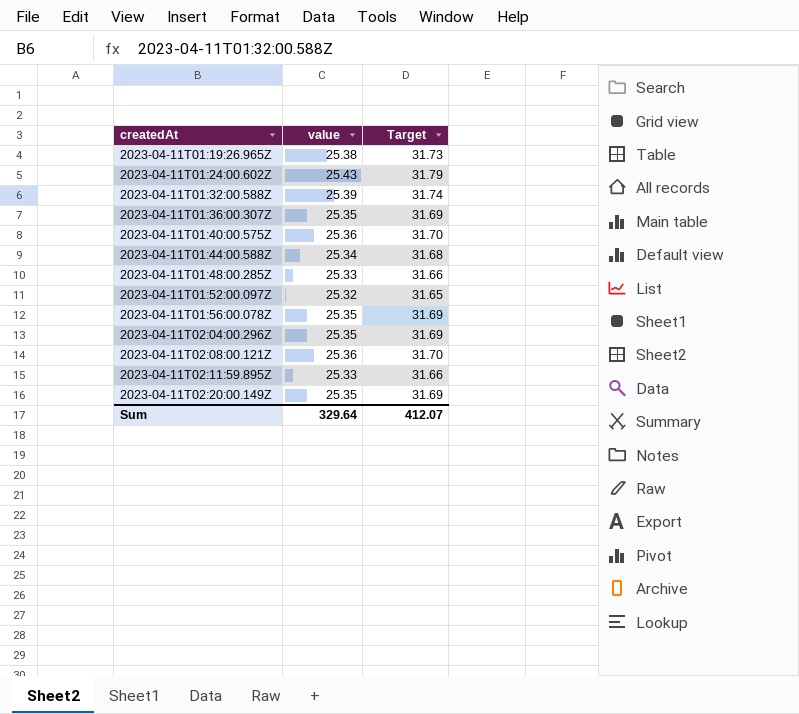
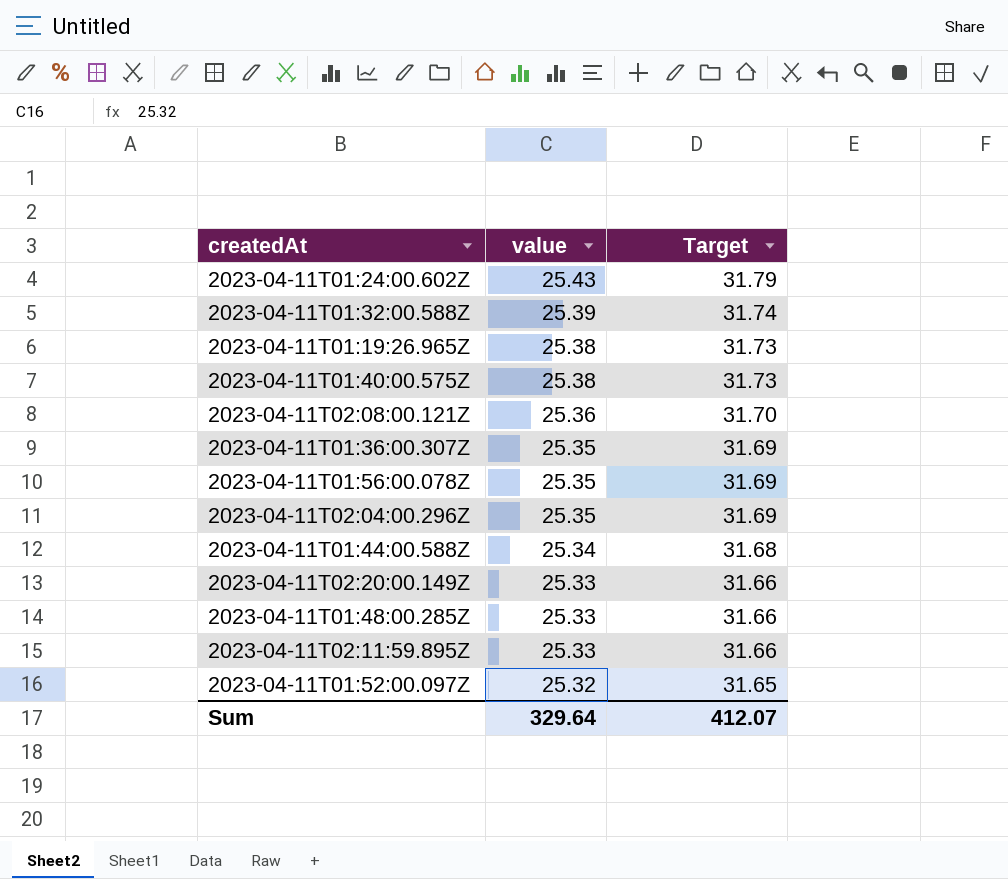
row order: createdAt ascending -> value descending
2023-04-11T01:40:00.575Z | value: 25.36 -> 25.38
2023-04-11T01:40:00.575Z | Target: 31.70 -> 31.73
2023-04-11T02:20:00.149Z | value: 25.35 -> 25.33
2023-04-11T02:20:00.149Z | Target: 31.69 -> 31.66

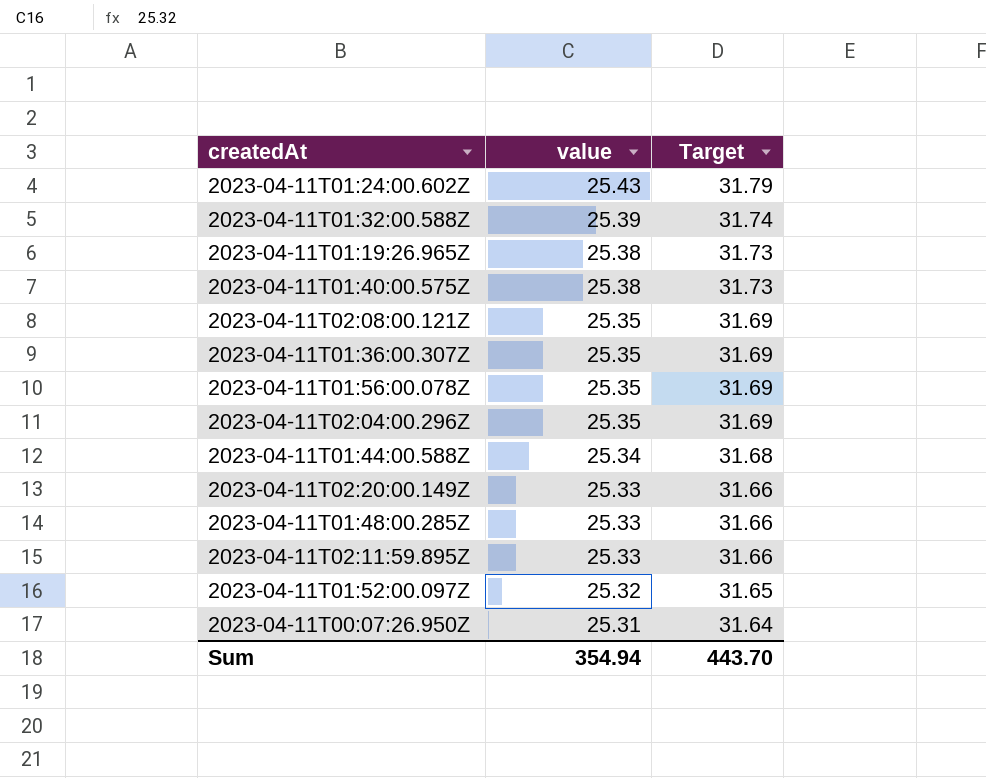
2023-04-11T02:08:00.121Z | value: 25.36 -> 25.35
2023-04-11T02:08:00.121Z | Target: 31.70 -> 31.69
row 2023-04-11T00:07:26.950Z: none -> 25.31 | 31.64
Sum | value: 329.64 -> 354.94
Sum | Target: 412.07 -> 443.70

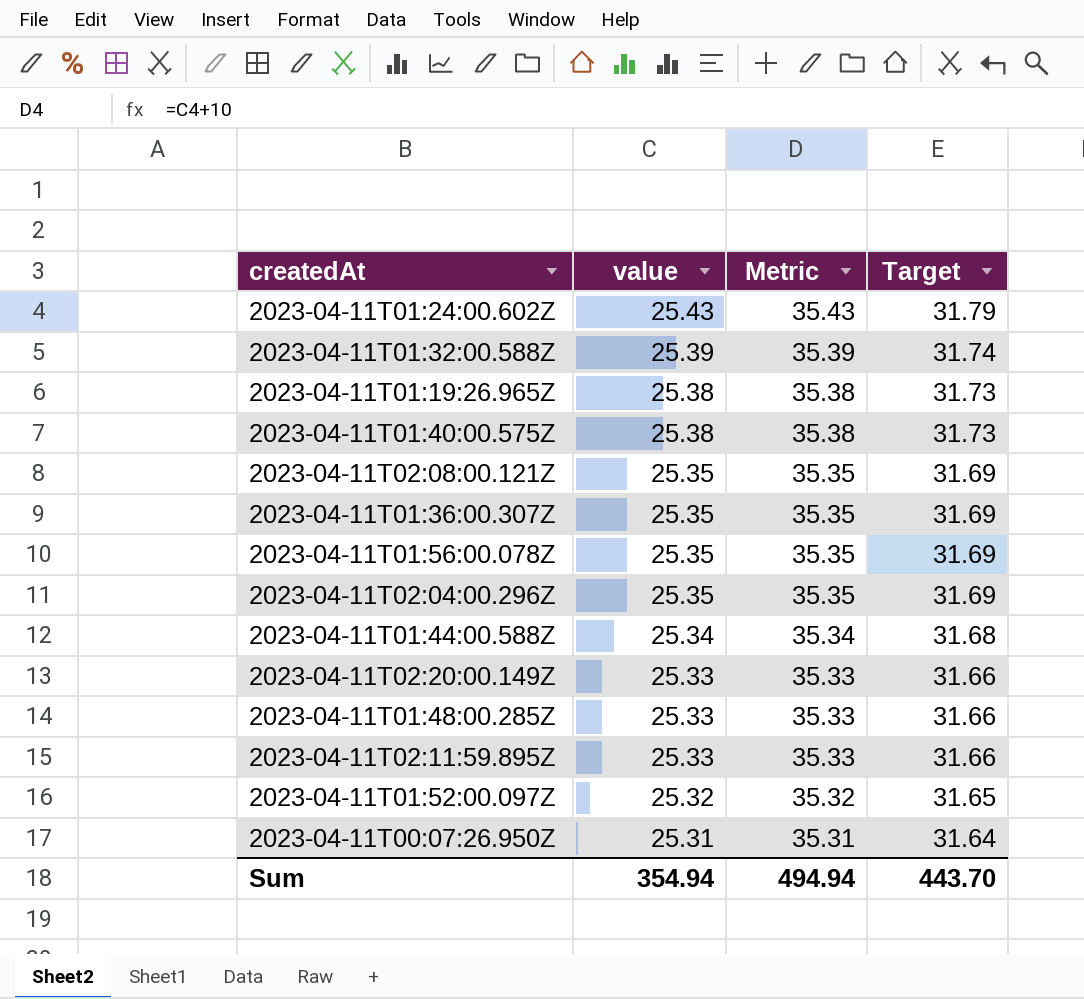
column Metric | formula: none -> [value] + 10

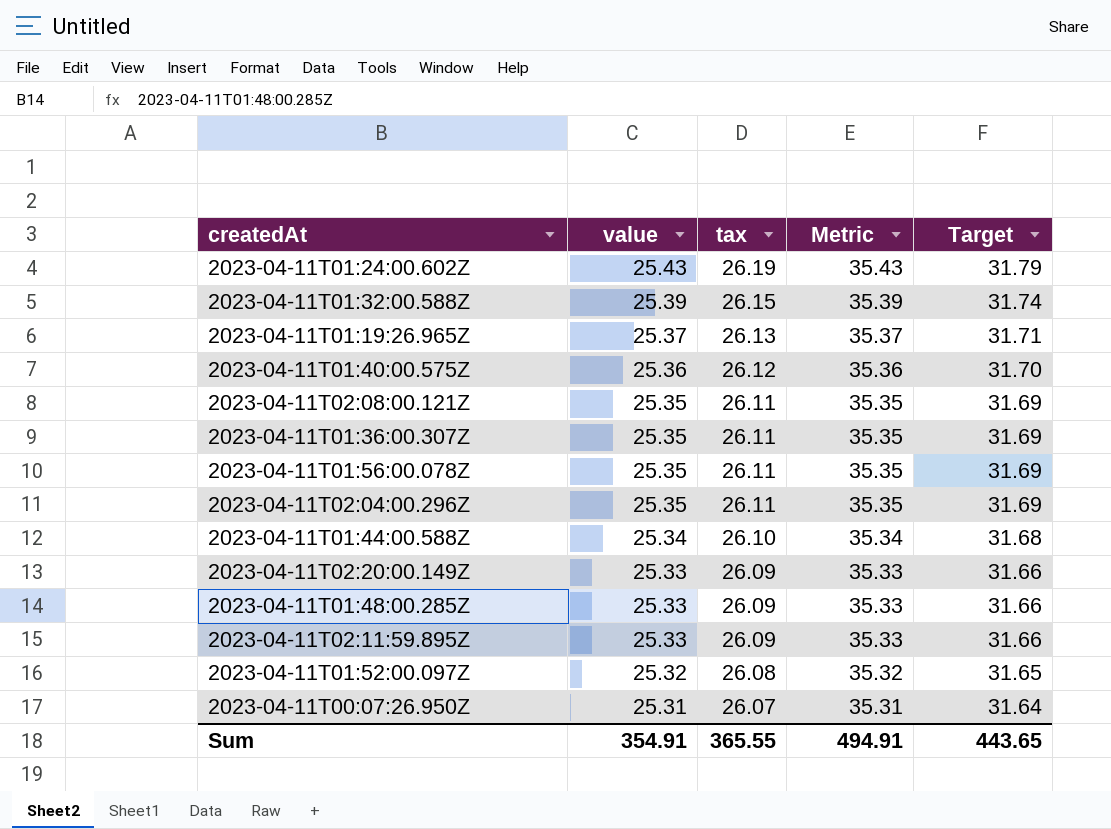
column tax | formula: none -> [value] * 1.03
2023-04-11T01:19:26.965Z | value: 25.38 -> 25.37
2023-04-11T01:19:26.965Z | Metric: 35.38 -> 35.37
2023-04-11T01:19:26.965Z | Target: 31.73 -> 31.71
2023-04-11T01:40:00.575Z | value: 25.38 -> 25.36
2023-04-11T01:40:00.575Z | Metric: 35.38 -> 35.36
2023-04-11T01:40:00.575Z | Target: 31.73 -> 31.70
Sum | value: 354.94 -> 354.91
Sum | Metric: 494.94 -> 494.91
Sum | Target: 443.70 -> 443.65

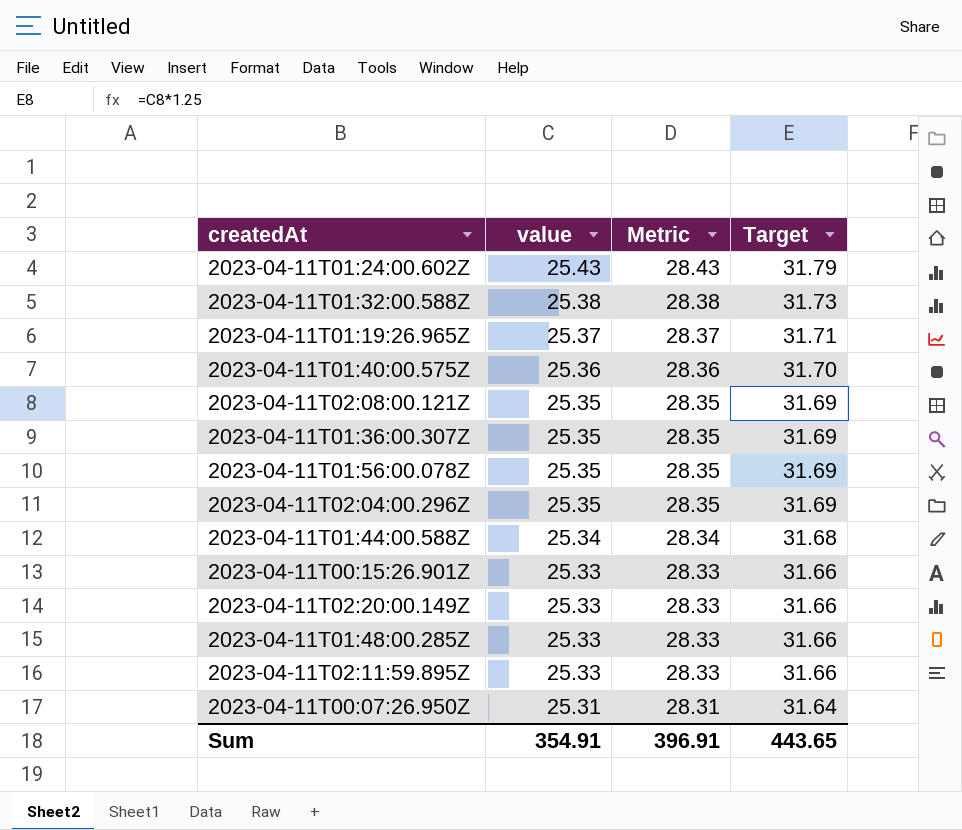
column tax | formula: [value] * 1.03 -> none
column Metric | formula: [value] + 10 -> [value] + 3
row 2023-04-11T01:52:00.097Z: 25.32 | 26.08 | 35.32 | 31.65 -> none
2023-04-11T01:32:00.588Z | value: 25.39 -> 25.38
2023-04-11T01:32:00.588Z | Target: 31.74 -> 31.73
row 2023-04-11T00:15:26.901Z: none -> 25.33 | 28.33 | 31.66
Sum | Metric: 494.91 -> 396.91

